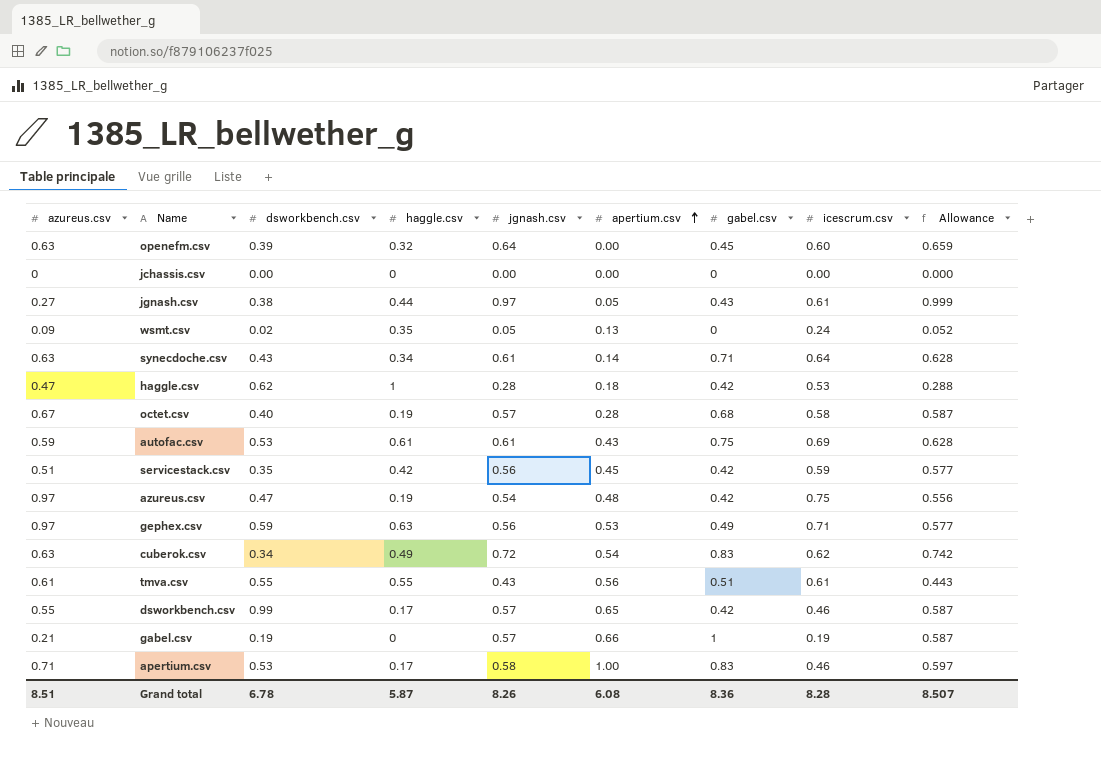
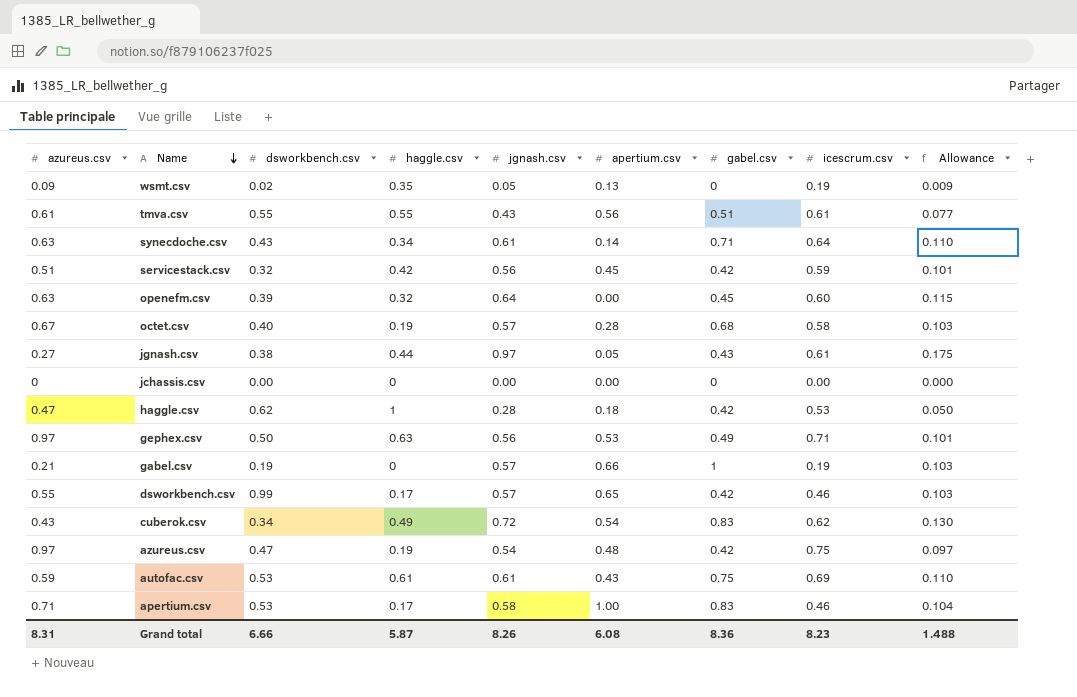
row order: apertium.csv ascending -> Name descending
column Allowance | formula: [jgnash.csv] * 1.03 -> [jgnash.csv] * 0.18
wsmt.csv | icescrum.csv: 0.24 -> 0.19
servicestack.csv | dsworkbench.csv: 0.35 -> 0.32
gephex.csv | dsworkbench.csv: 0.59 -> 0.50
cuberok.csv | azureus.csv: 0.63 -> 0.43
Grand total | azureus.csv: 8.51 -> 8.31
Grand total | dsworkbench.csv: 6.78 -> 6.66
Grand total | icescrum.csv: 8.28 -> 8.23
Grand total | Allowance: 8.507 -> 1.488

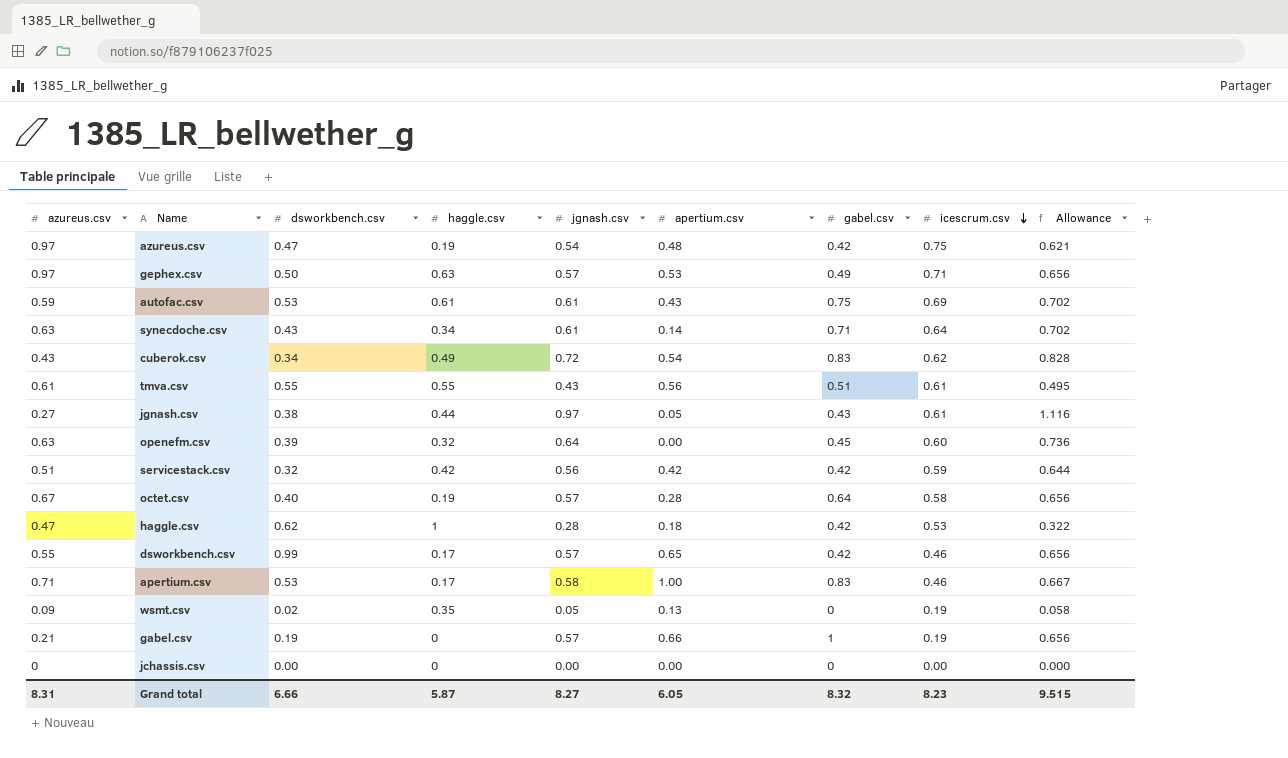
row order: Name descending -> icescrum.csv descending
column Allowance | formula: [jgnash.csv] * 0.18 -> [jgnash.csv] * 1.15
gephex.csv | jgnash.csv: 0.56 -> 0.57
servicestack.csv | apertium.csv: 0.45 -> 0.42
octet.csv | gabel.csv: 0.68 -> 0.64
Grand total | jgnash.csv: 8.26 -> 8.27
Grand total | apertium.csv: 6.08 -> 6.05
Grand total | gabel.csv: 8.36 -> 8.32
Grand total | Allowance: 1.488 -> 9.515

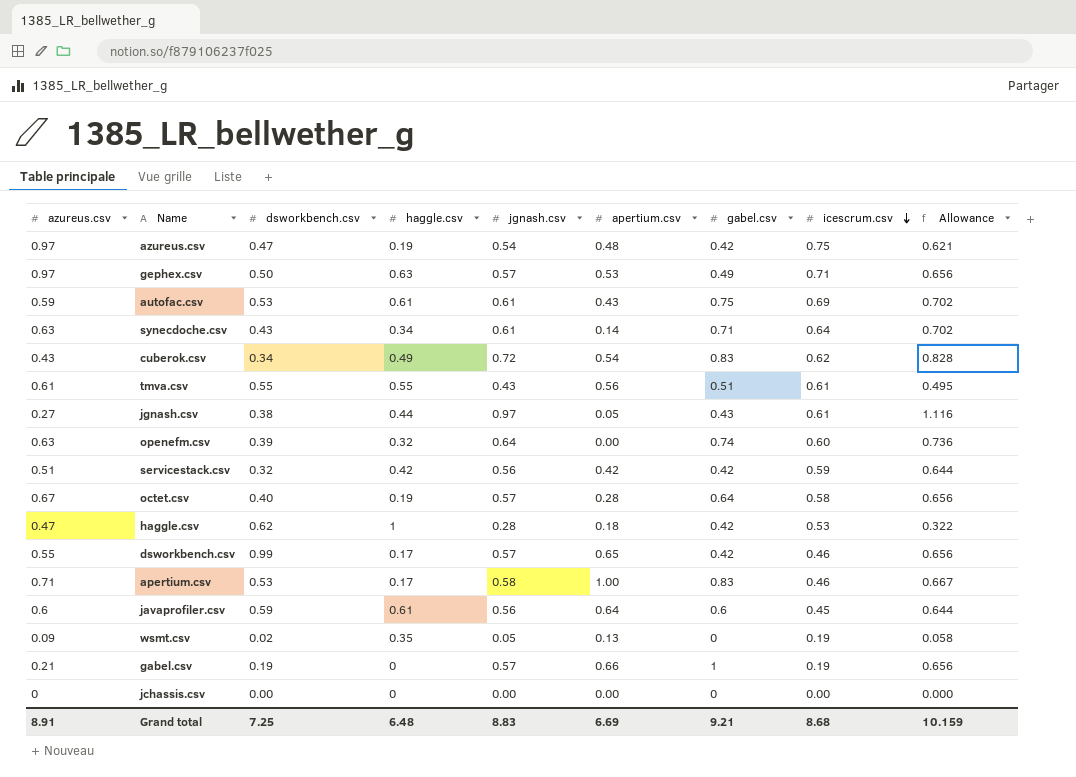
openefm.csv | gabel.csv: 0.45 -> 0.74
row javaprofiler.csv: none -> 0.6 | 0.59 | 0.61 | 0.56 | 0.64 | 0.6 | 0.45 | 0.644
Grand total | azureus.csv: 8.31 -> 8.91
Grand total | dsworkbench.csv: 6.66 -> 7.25
Grand total | haggle.csv: 5.87 -> 6.48
Grand total | jgnash.csv: 8.27 -> 8.83
Grand total | apertium.csv: 6.05 -> 6.69
Grand total | gabel.csv: 8.32 -> 9.21
Grand total | icescrum.csv: 8.23 -> 8.68
Grand total | Allowance: 9.515 -> 10.159

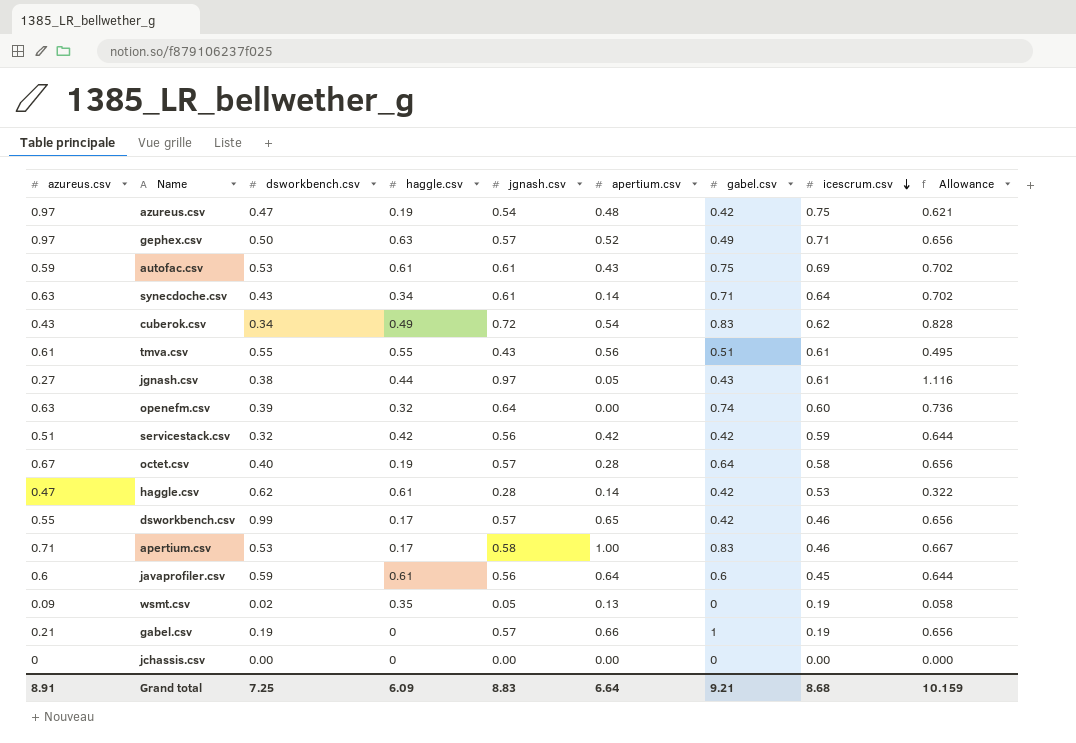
gephex.csv | apertium.csv: 0.53 -> 0.52
haggle.csv | haggle.csv: 1 -> 0.61
haggle.csv | apertium.csv: 0.18 -> 0.14
Grand total | haggle.csv: 6.48 -> 6.09
Grand total | apertium.csv: 6.69 -> 6.64

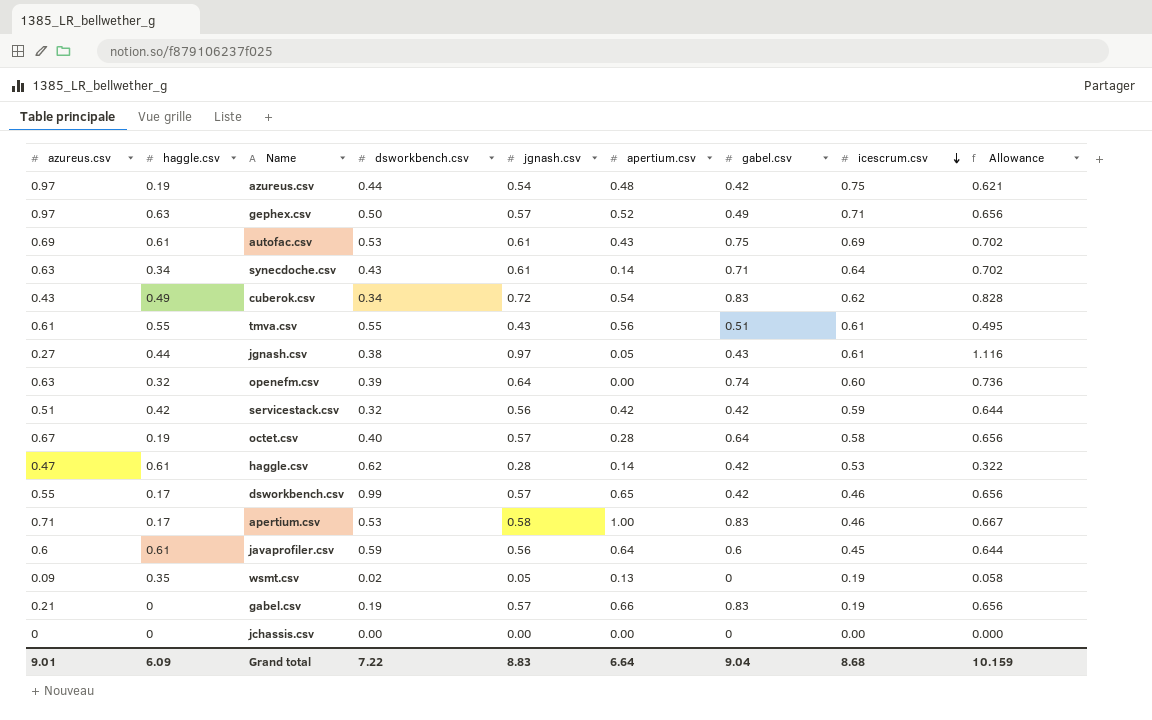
column haggle.csv | position: 4 -> 2
azureus.csv | dsworkbench.csv: 0.47 -> 0.44
autofac.csv | azureus.csv: 0.59 -> 0.69
gabel.csv | gabel.csv: 1 -> 0.83
Grand total | azureus.csv: 8.91 -> 9.01
Grand total | dsworkbench.csv: 7.25 -> 7.22
Grand total | gabel.csv: 9.21 -> 9.04

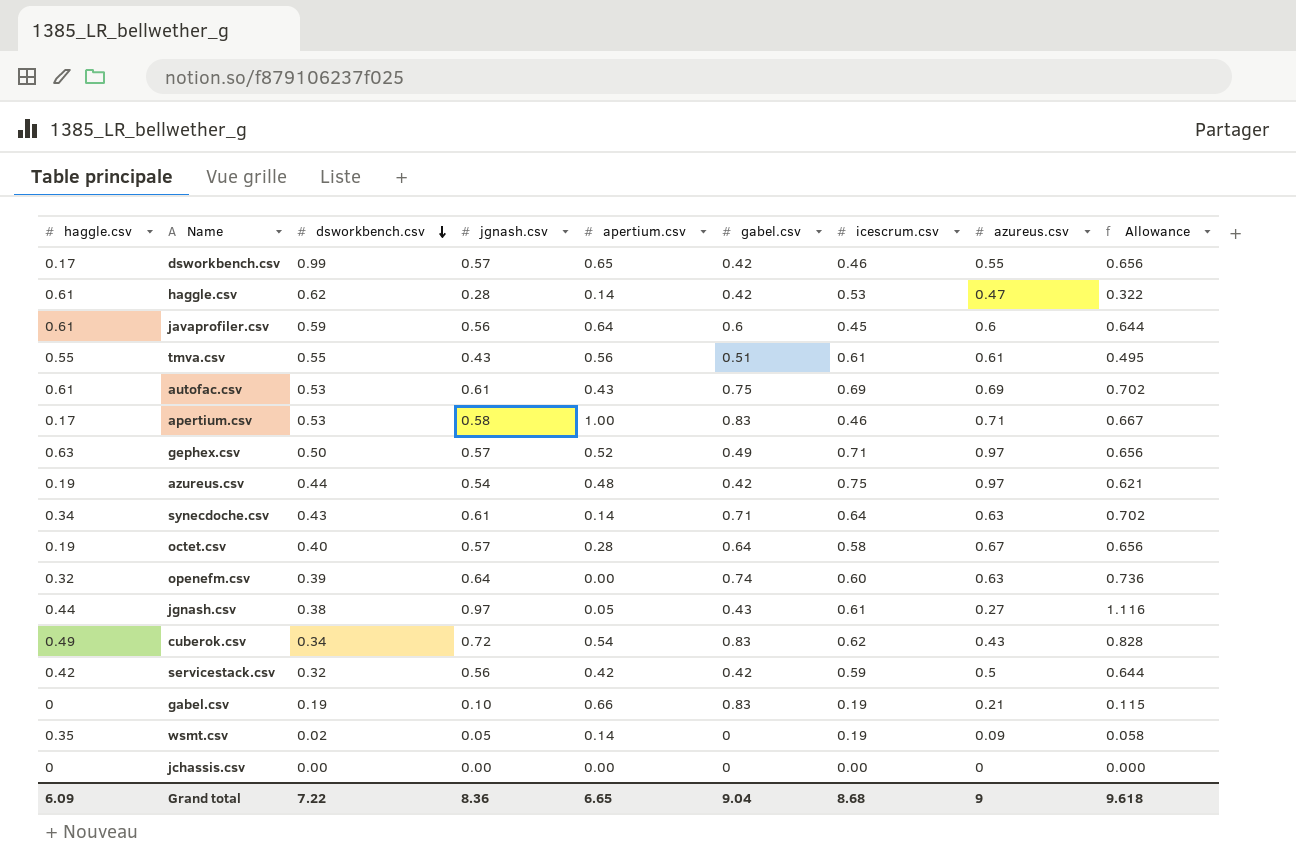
row order: icescrum.csv descending -> dsworkbench.csv descending
column azureus.csv | position: 1 -> 8
servicestack.csv | azureus.csv: 0.51 -> 0.5
gabel.csv | jgnash.csv: 0.57 -> 0.10
gabel.csv | Allowance: 0.656 -> 0.115
wsmt.csv | apertium.csv: 0.13 -> 0.14
Grand total | jgnash.csv: 8.83 -> 8.36
Grand total | apertium.csv: 6.64 -> 6.65
Grand total | azureus.csv: 9.01 -> 9
Grand total | Allowance: 10.159 -> 9.618

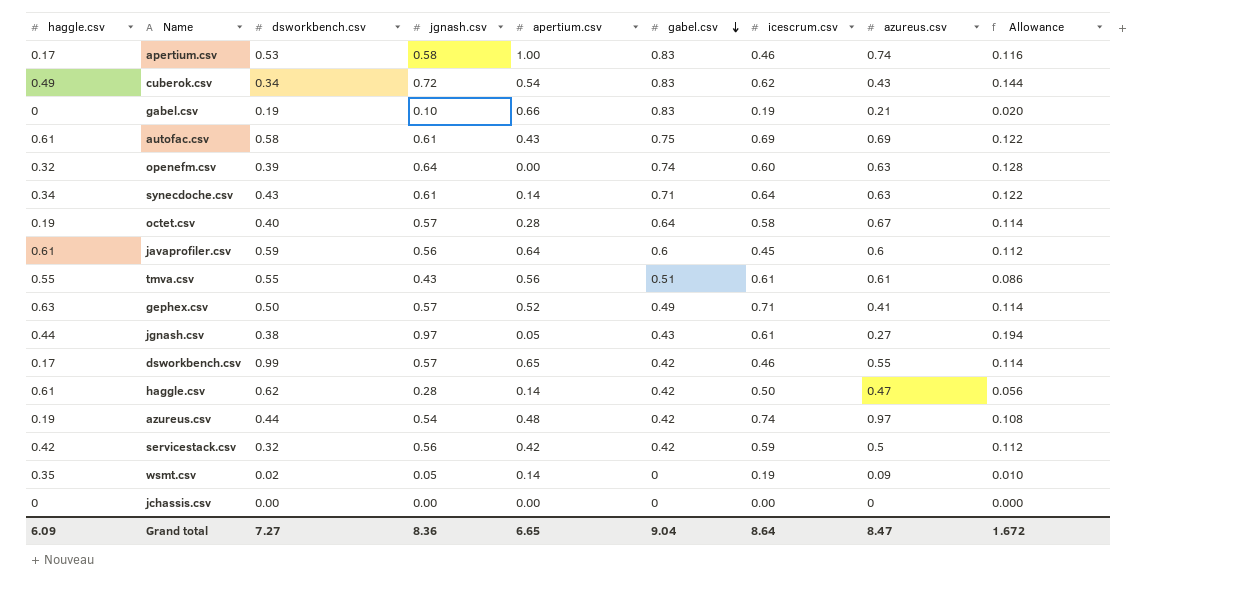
row order: dsworkbench.csv descending -> gabel.csv descending
column Allowance | formula: [jgnash.csv] * 1.15 -> [jgnash.csv] * 0.2
apertium.csv | azureus.csv: 0.71 -> 0.74
autofac.csv | dsworkbench.csv: 0.53 -> 0.58
gephex.csv | azureus.csv: 0.97 -> 0.41
haggle.csv | icescrum.csv: 0.53 -> 0.50
azureus.csv | icescrum.csv: 0.75 -> 0.74
Grand total | dsworkbench.csv: 7.22 -> 7.27
Grand total | icescrum.csv: 8.68 -> 8.64
Grand total | azureus.csv: 9 -> 8.47
Grand total | Allowance: 9.618 -> 1.672

